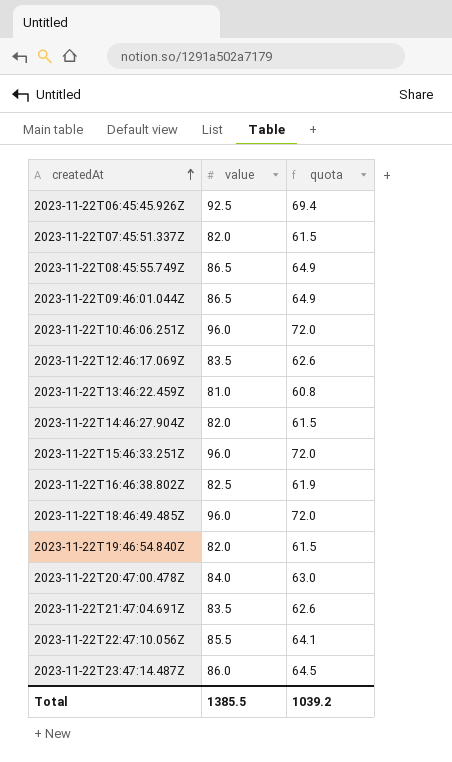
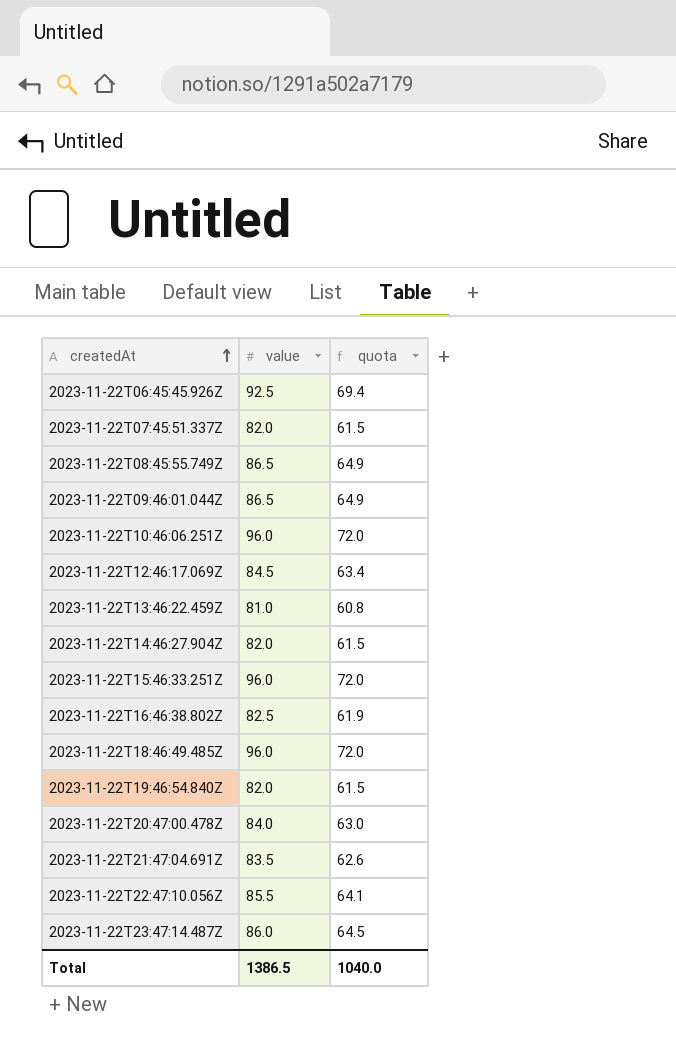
2023-11-22T12:46:17.069Z | value: 83.5 -> 84.5
2023-11-22T12:46:17.069Z | quota: 62.6 -> 63.4
Total | value: 1385.5 -> 1386.5
Total | quota: 1039.2 -> 1040.0

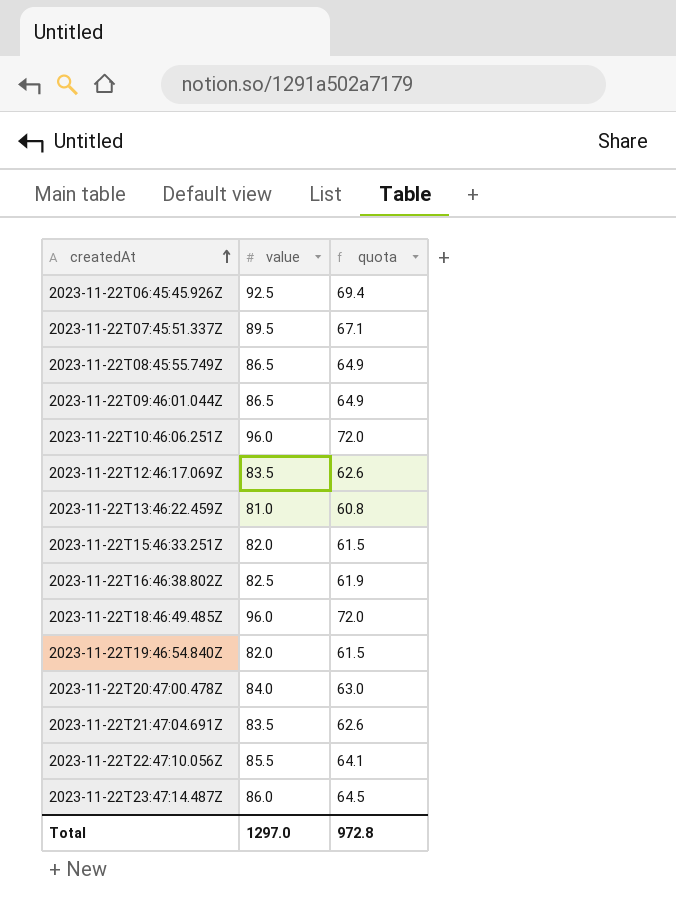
row 2023-11-22T14:46:27.904Z: 82.0 | 61.5 -> none
2023-11-22T07:45:51.337Z | value: 82.0 -> 89.5
2023-11-22T07:45:51.337Z | quota: 61.5 -> 67.1
2023-11-22T12:46:17.069Z | value: 84.5 -> 83.5
2023-11-22T12:46:17.069Z | quota: 63.4 -> 62.6
2023-11-22T15:46:33.251Z | value: 96.0 -> 82.0
2023-11-22T15:46:33.251Z | quota: 72.0 -> 61.5
Total | value: 1386.5 -> 1297.0
Total | quota: 1040.0 -> 972.8

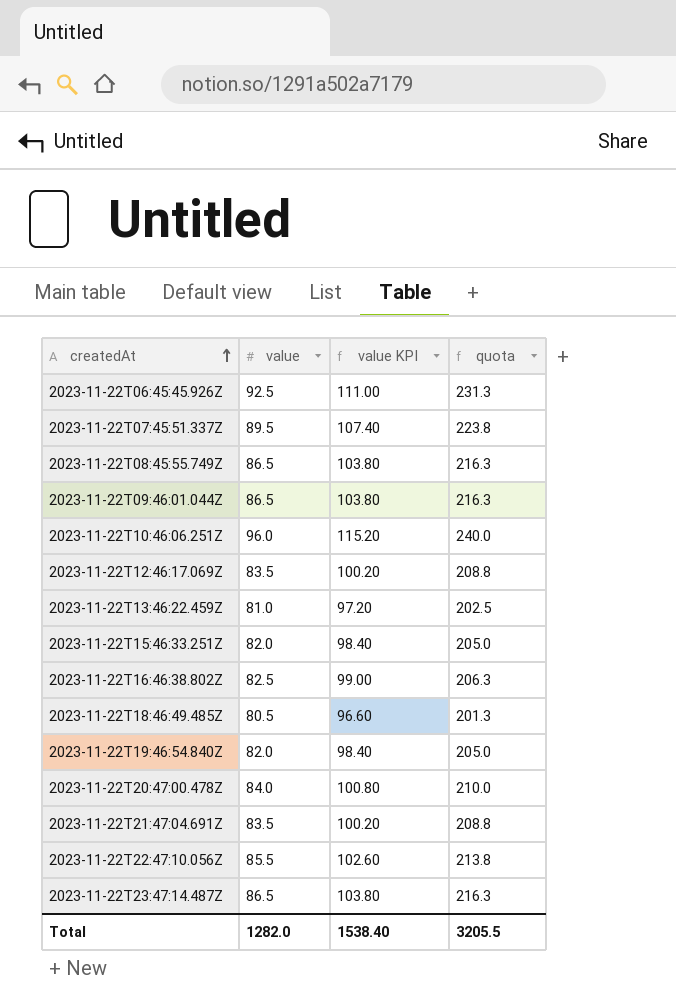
column value KPI | formula: none -> [value] * 1.2
column quota | formula: [value] * 0.75 -> [value] * 2.5
2023-11-22T18:46:49.485Z | value: 96.0 -> 80.5
2023-11-22T23:47:14.487Z | value: 86.0 -> 86.5
Total | value: 1297.0 -> 1282.0
Total | quota: 972.8 -> 3205.5

